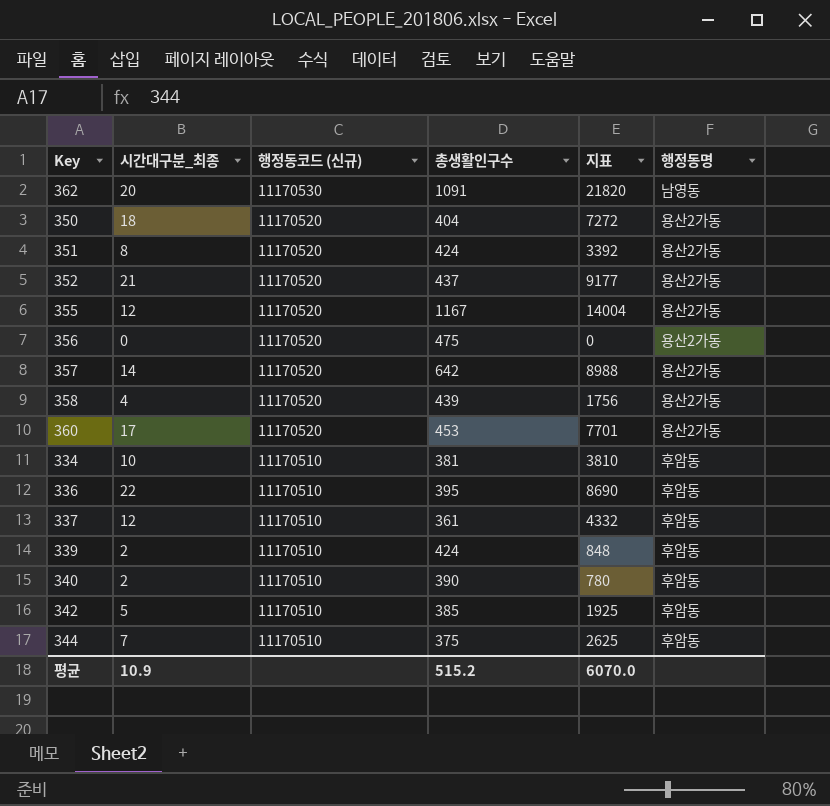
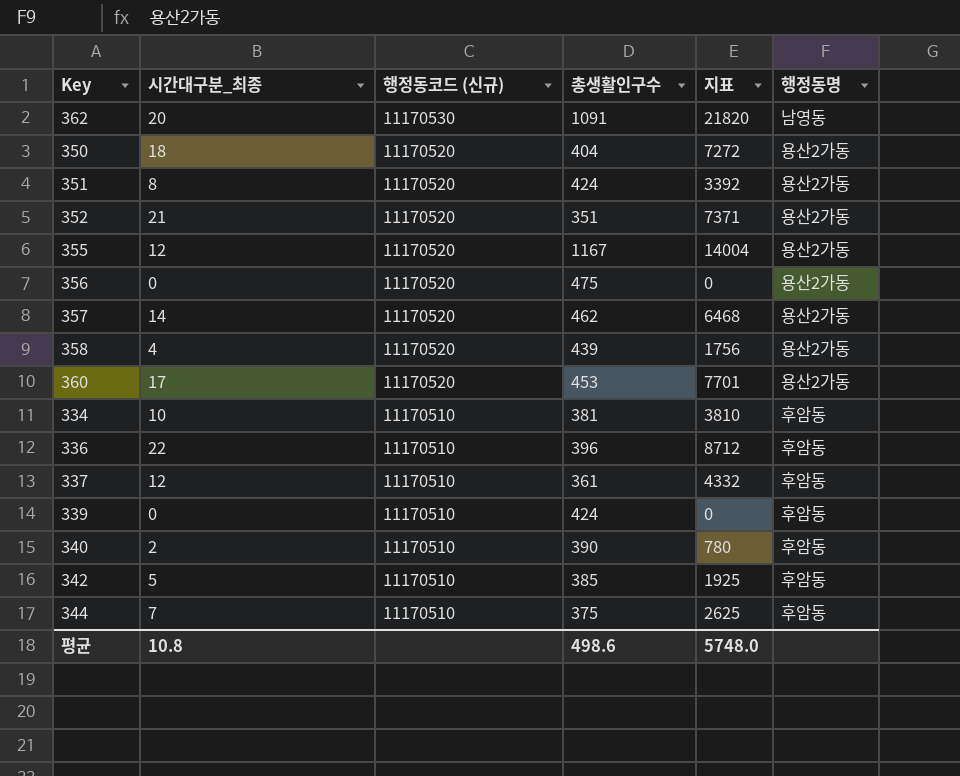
352 | 총생활인구수: 437 -> 351
352 | 지표: 9177 -> 7371
357 | 총생활인구수: 642 -> 462
357 | 지표: 8988 -> 6468
336 | 총생활인구수: 395 -> 396
336 | 지표: 8690 -> 8712
339 | 시간대구분_최종: 2 -> 0
339 | 지표: 848 -> 0
평균 | 시간대구분_최종: 10.9 -> 10.8
평균 | 총생활인구수: 515.2 -> 498.6
평균 | 지표: 6070.0 -> 5748.0

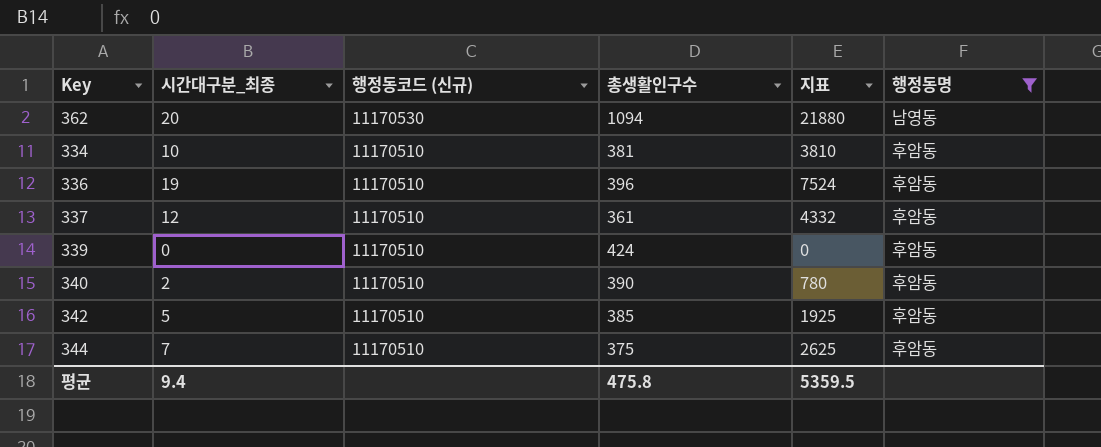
filter: none -> 행정동명 != 용산2가동
362 | 총생활인구수: 1091 -> 1094
362 | 지표: 21820 -> 21880
336 | 시간대구분_최종: 22 -> 19
336 | 지표: 8712 -> 7524
평균 | 시간대구분_최종: 10.8 -> 9.4
평균 | 총생활인구수: 498.6 -> 475.8
평균 | 지표: 5748.0 -> 5359.5

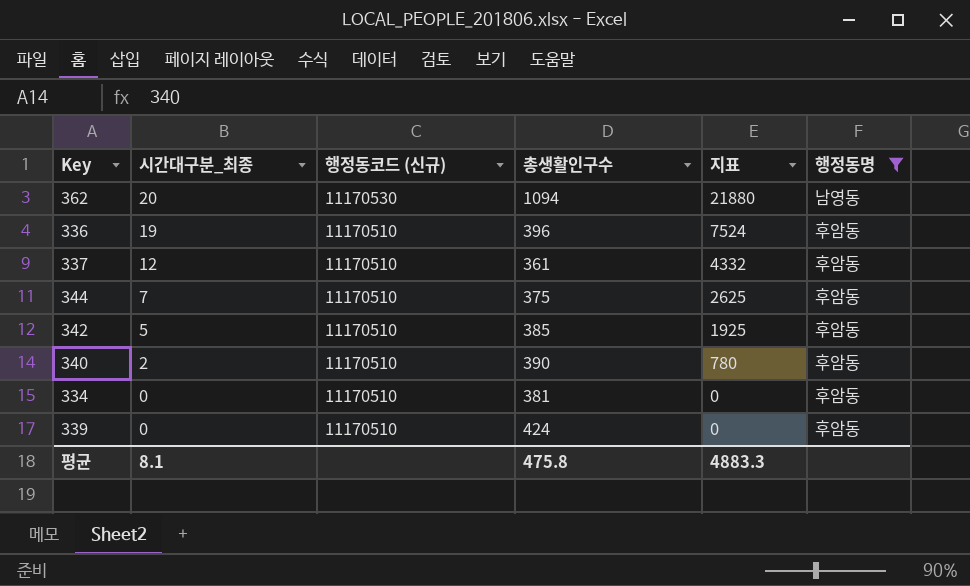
row order: 행정동코드 (신규) descending -> 시간대구분_최종 descending
334 | 시간대구분_최종: 10 -> 0
334 | 지표: 3810 -> 0
평균 | 시간대구분_최종: 9.4 -> 8.1
평균 | 지표: 5359.5 -> 4883.3

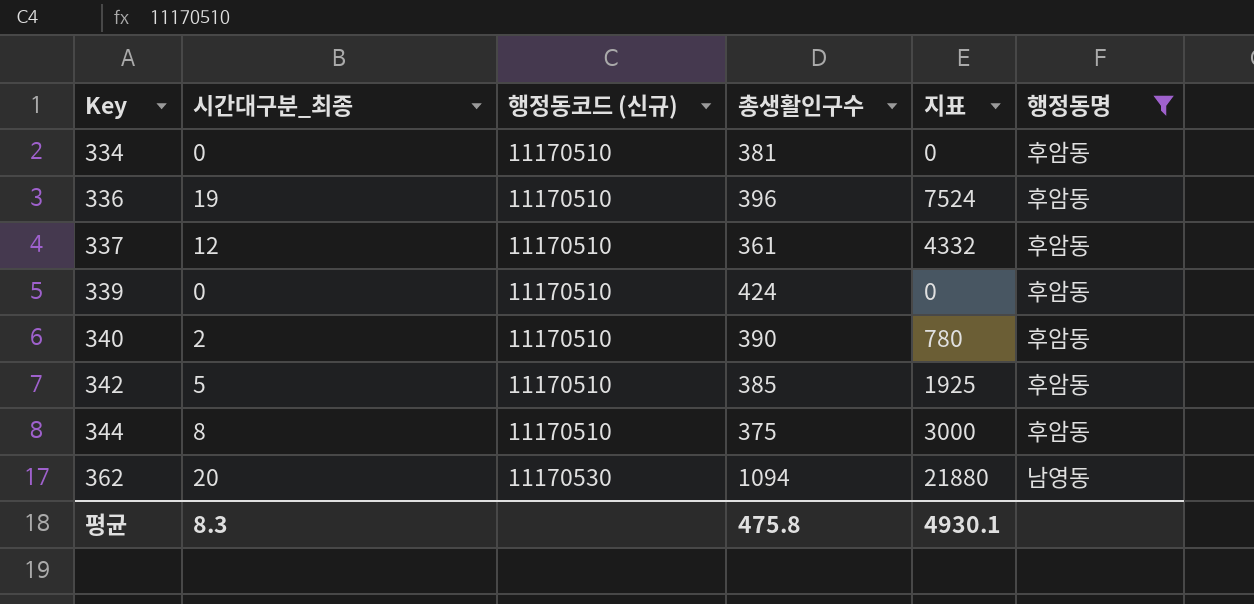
row order: 시간대구분_최종 descending -> Key ascending
344 | 시간대구분_최종: 7 -> 8
344 | 지표: 2625 -> 3000
평균 | 시간대구분_최종: 8.1 -> 8.3
평균 | 지표: 4883.3 -> 4930.1

